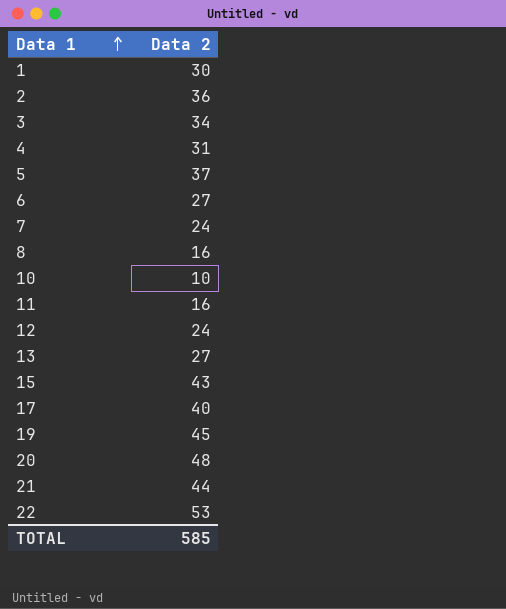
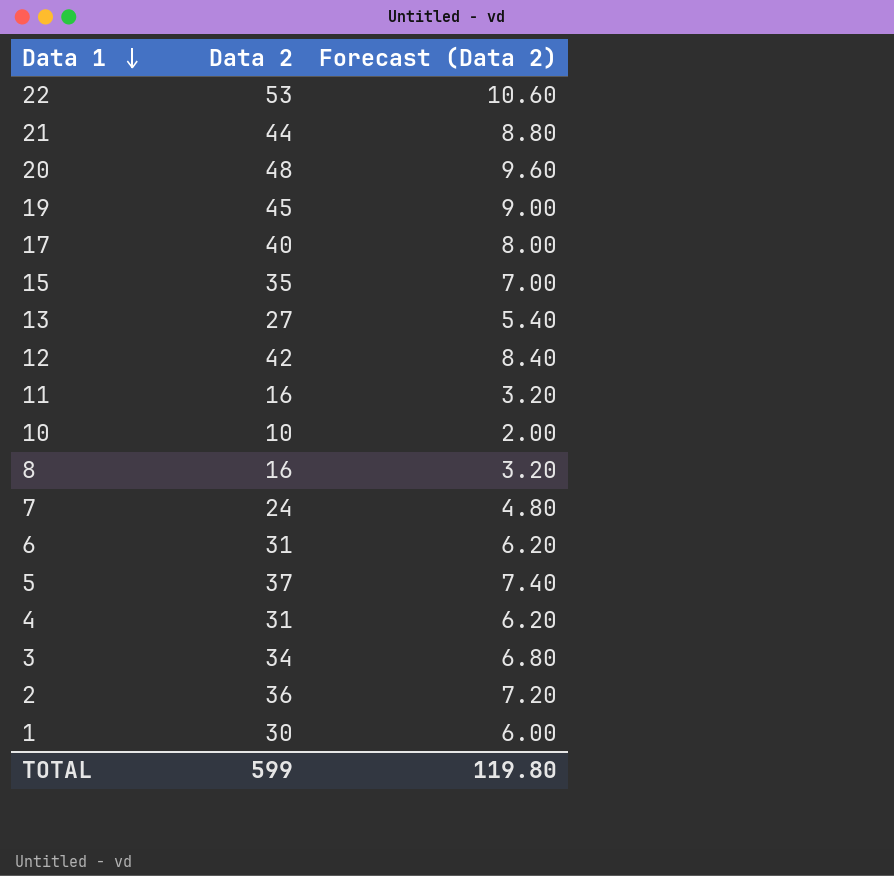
row order: Data 1 ascending -> Data 1 descending
column Forecast (Data 2) | formula: none -> [Data 2] * 0.2
15 | Data 2: 43 -> 35
12 | Data 2: 24 -> 42
6 | Data 2: 27 -> 31
TOTAL | Data 2: 585 -> 599

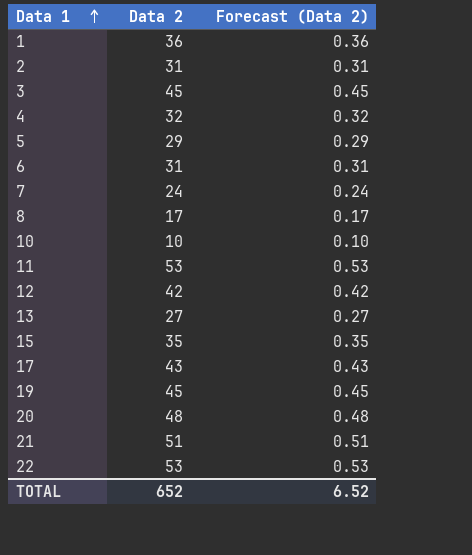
row order: Data 1 descending -> Data 1 ascending
column Forecast (Data 2) | formula: [Data 2] * 0.2 -> [Data 2] * 0.01
1 | Data 2: 30 -> 36
2 | Data 2: 36 -> 31
3 | Data 2: 34 -> 45
4 | Data 2: 31 -> 32
5 | Data 2: 37 -> 29
8 | Data 2: 16 -> 17
11 | Data 2: 16 -> 53
17 | Data 2: 40 -> 43
21 | Data 2: 44 -> 51
TOTAL | Data 2: 599 -> 652
TOTAL | Forecast (Data 2): 119.80 -> 6.52

